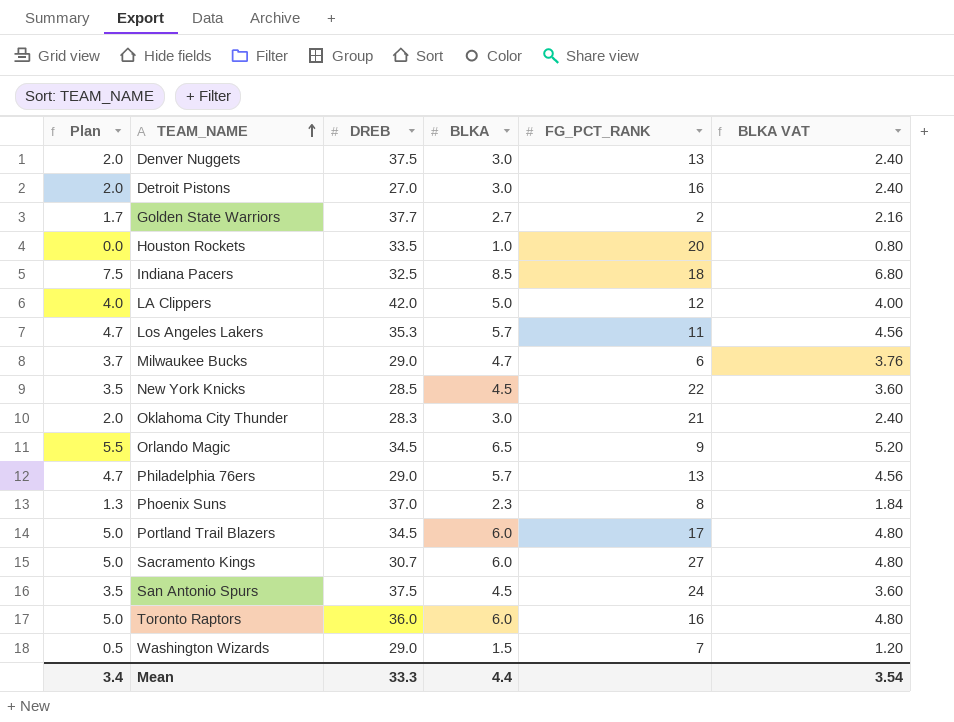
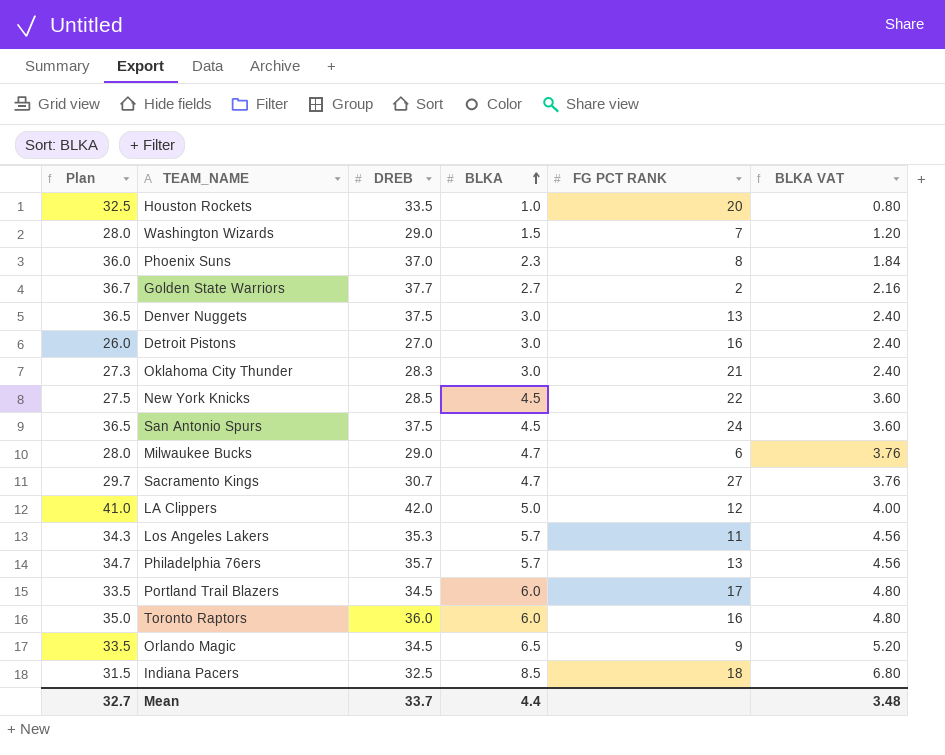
row order: TEAM_NAME ascending -> BLKA ascending
column Plan | formula: [BLKA] - 1 -> [DREB] - 1
column name: FG_PCT_RANK -> FG PCT RANK
Sacramento Kings | BLKA: 6.0 -> 4.7
Sacramento Kings | BLKA VAT: 4.80 -> 3.76
Philadelphia 76ers | DREB: 29.0 -> 35.7
Mean | Plan: 3.4 -> 32.7
Mean | DREB: 33.3 -> 33.7
Mean | BLKA VAT: 3.54 -> 3.48

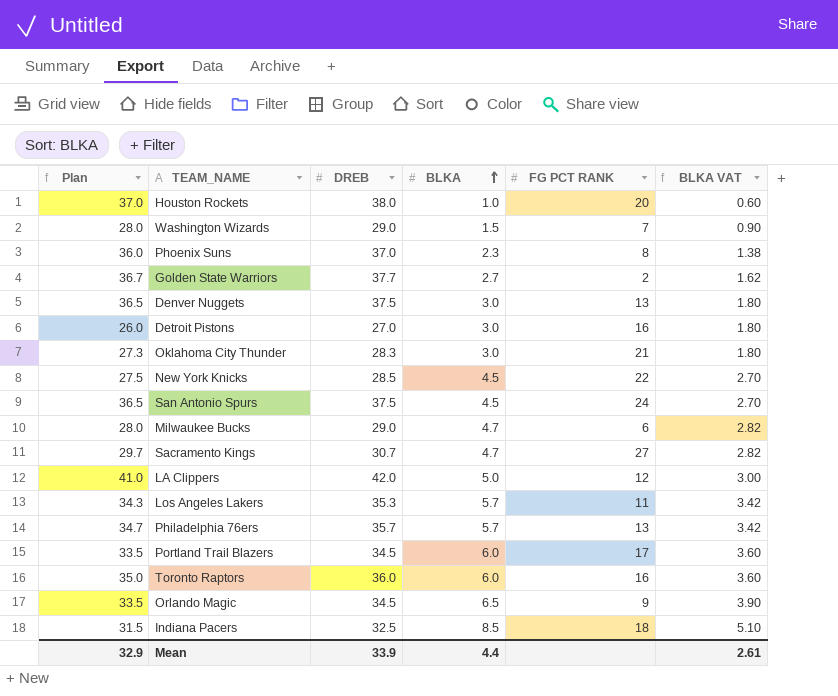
column BLKA VAT | formula: [BLKA] * 0.8 -> [BLKA] * 0.6
Houston Rockets | Plan: 32.5 -> 37.0
Houston Rockets | DREB: 33.5 -> 38.0
Mean | Plan: 32.7 -> 32.9
Mean | DREB: 33.7 -> 33.9
Mean | BLKA VAT: 3.48 -> 2.61

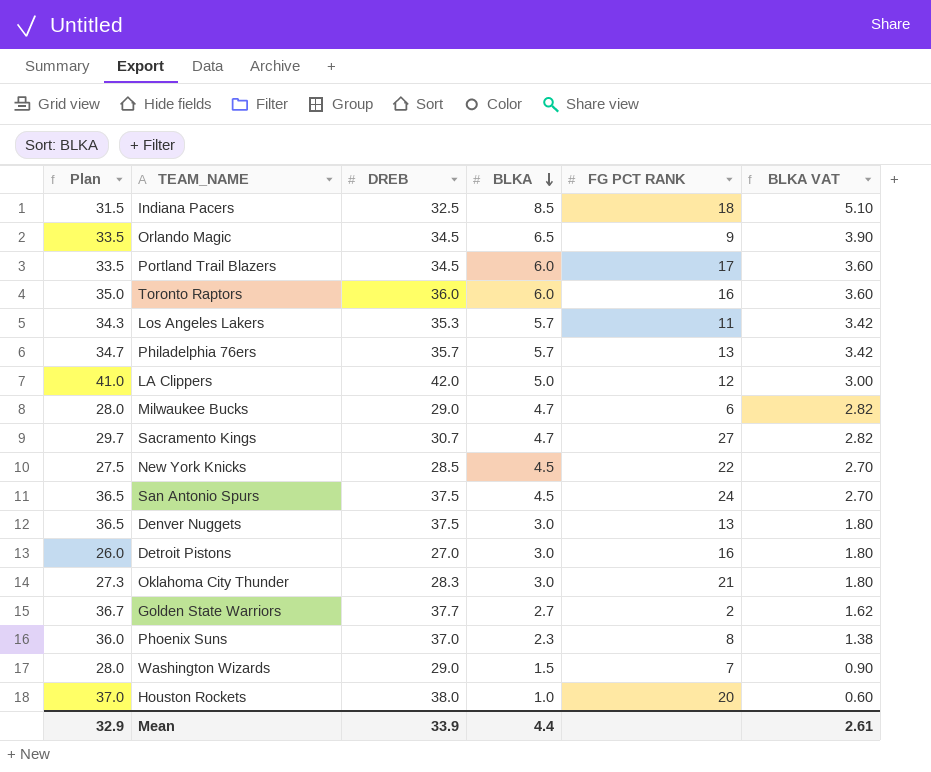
row order: BLKA ascending -> BLKA descending

